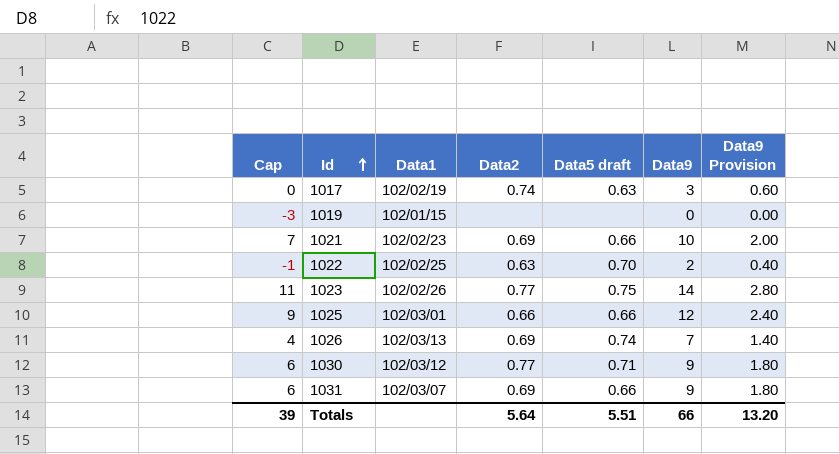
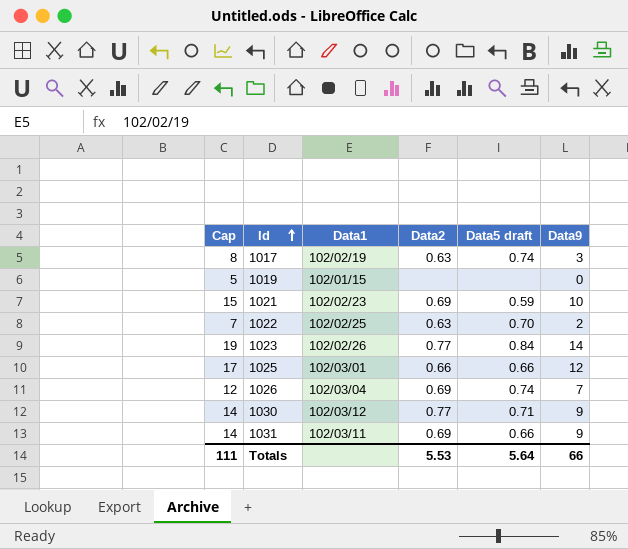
column Data9 Provision | formula: [Data9] * 0.2 -> none
column Cap | formula: [Data9] - 3 -> [Data9] + 5
1017 | Data2: 0.74 -> 0.63
1017 | Data5 draft: 0.63 -> 0.74
1021 | Data5 draft: 0.66 -> 0.59
1023 | Data5 draft: 0.75 -> 0.84
1026 | Data1: 102/03/13 -> 102/03/04
1031 | Data1: 102/03/07 -> 102/03/11
Totals | Cap: 39 -> 111
Totals | Data2: 5.64 -> 5.53
Totals | Data5 draft: 5.51 -> 5.64

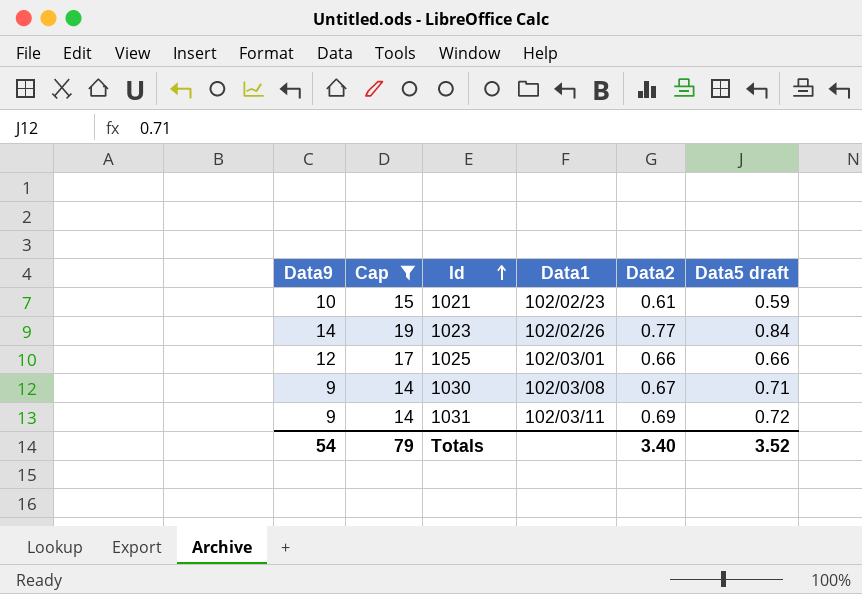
filter: none -> Cap >= 14
column Data9 | position: 6 -> 1
1021 | Data2: 0.69 -> 0.61
1030 | Data1: 102/03/12 -> 102/03/08
1030 | Data2: 0.77 -> 0.67
1031 | Data5 draft: 0.66 -> 0.72
Totals | Data9: 66 -> 54
Totals | Cap: 111 -> 79
Totals | Data2: 5.53 -> 3.40
Totals | Data5 draft: 5.64 -> 3.52

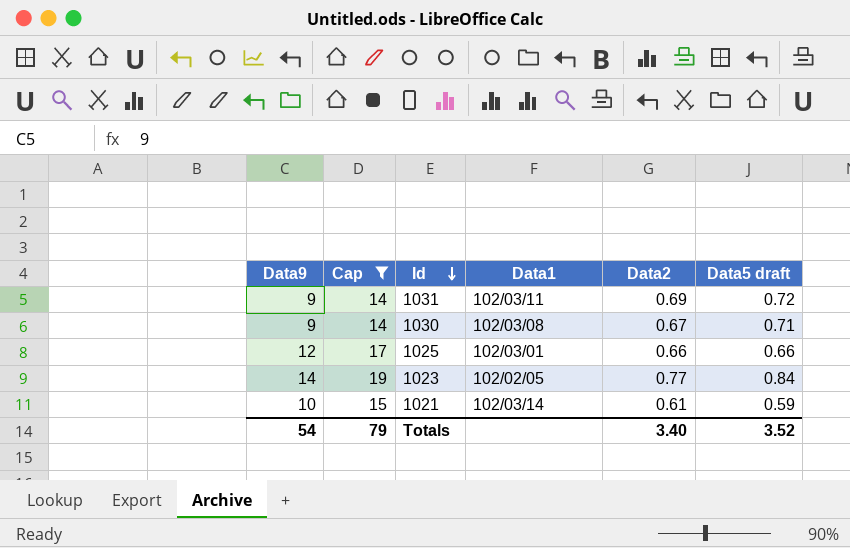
row order: Id ascending -> Id descending
1023 | Data1: 102/02/26 -> 102/02/05
1021 | Data1: 102/02/23 -> 102/03/14

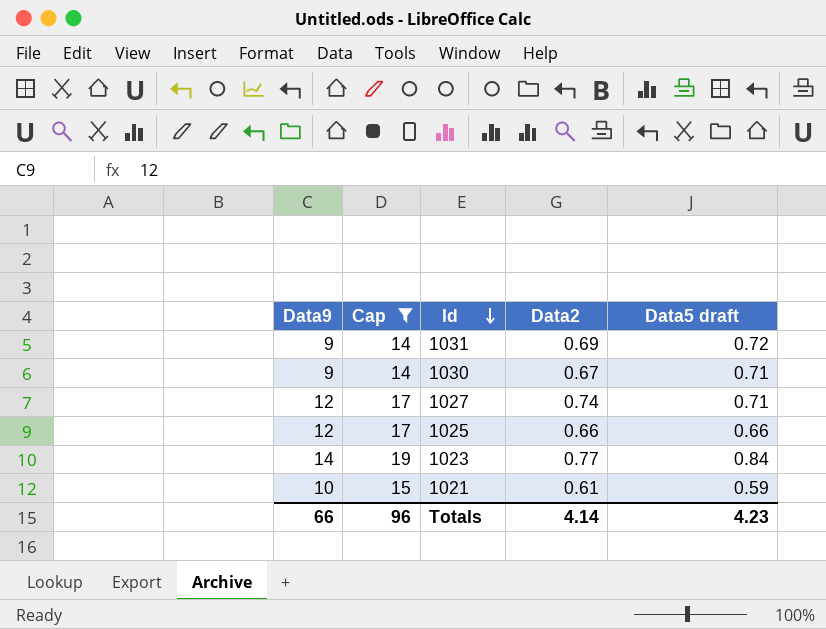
column Data1 | position: 4 -> none
row 1027: none -> 12 | 17 | 0.74 | 0.71
Totals | Data9: 54 -> 66
Totals | Cap: 79 -> 96
Totals | Data2: 3.40 -> 4.14
Totals | Data5 draft: 3.52 -> 4.23

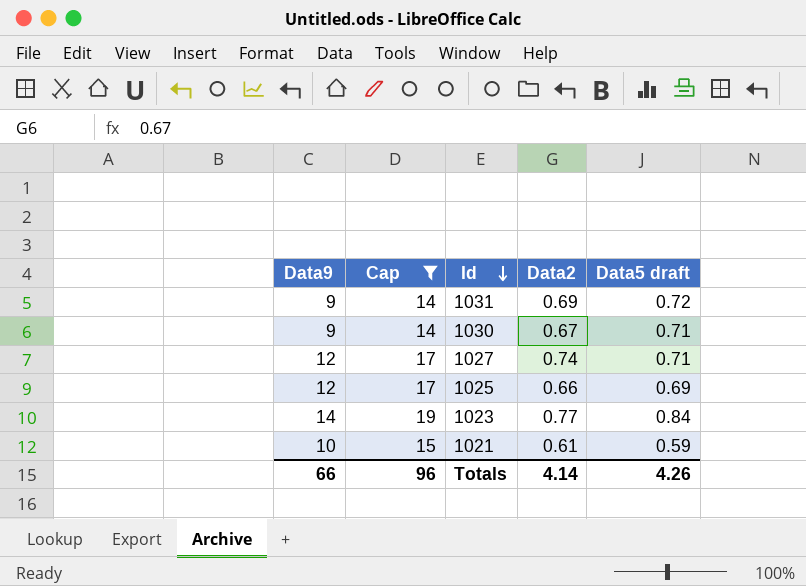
1025 | Data5 draft: 0.66 -> 0.69
Totals | Data5 draft: 4.23 -> 4.26

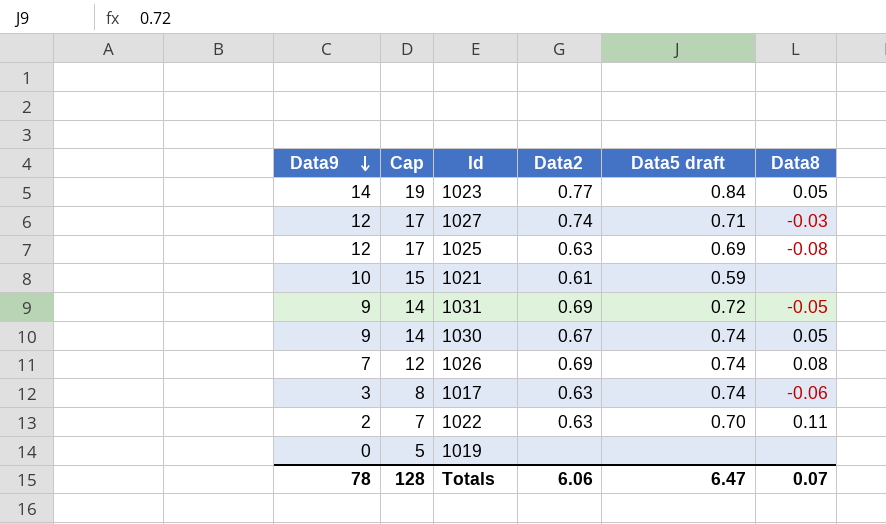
filter: Cap >= 14 -> none
row order: Id descending -> Data9 descending
column Data8 | position: none -> 6
1025 | Data2: 0.66 -> 0.63
1030 | Data5 draft: 0.71 -> 0.74
Totals | Data9: 66 -> 78
Totals | Cap: 96 -> 128
Totals | Data2: 4.14 -> 6.06
Totals | Data5 draft: 4.26 -> 6.47

